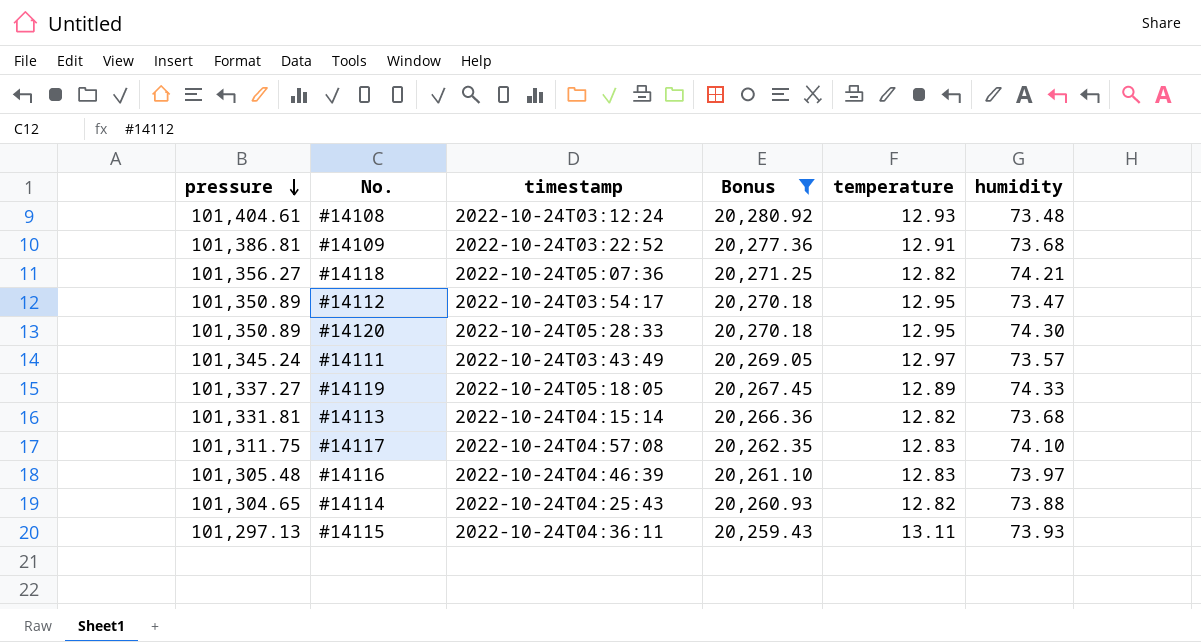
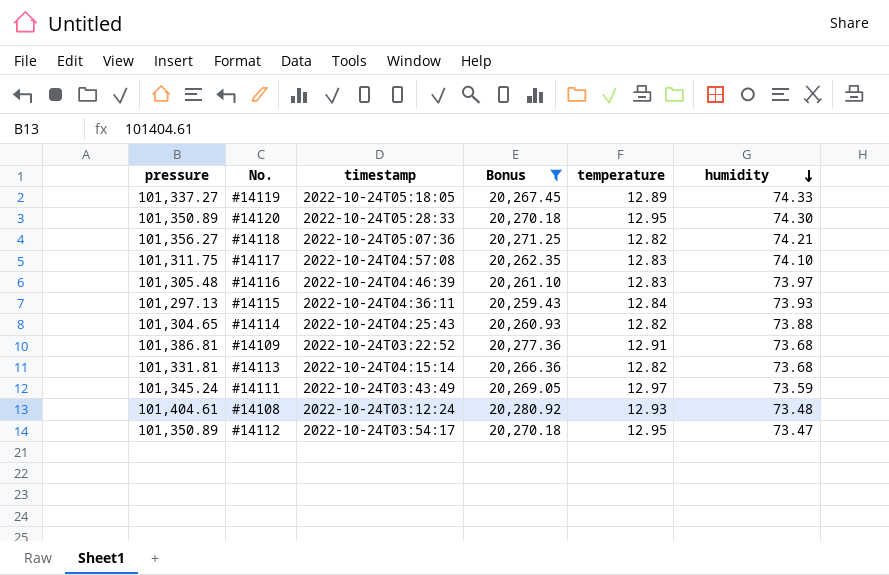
row order: pressure descending -> humidity descending
#14115 | temperature: 13.11 -> 12.84
#14111 | humidity: 73.57 -> 73.59

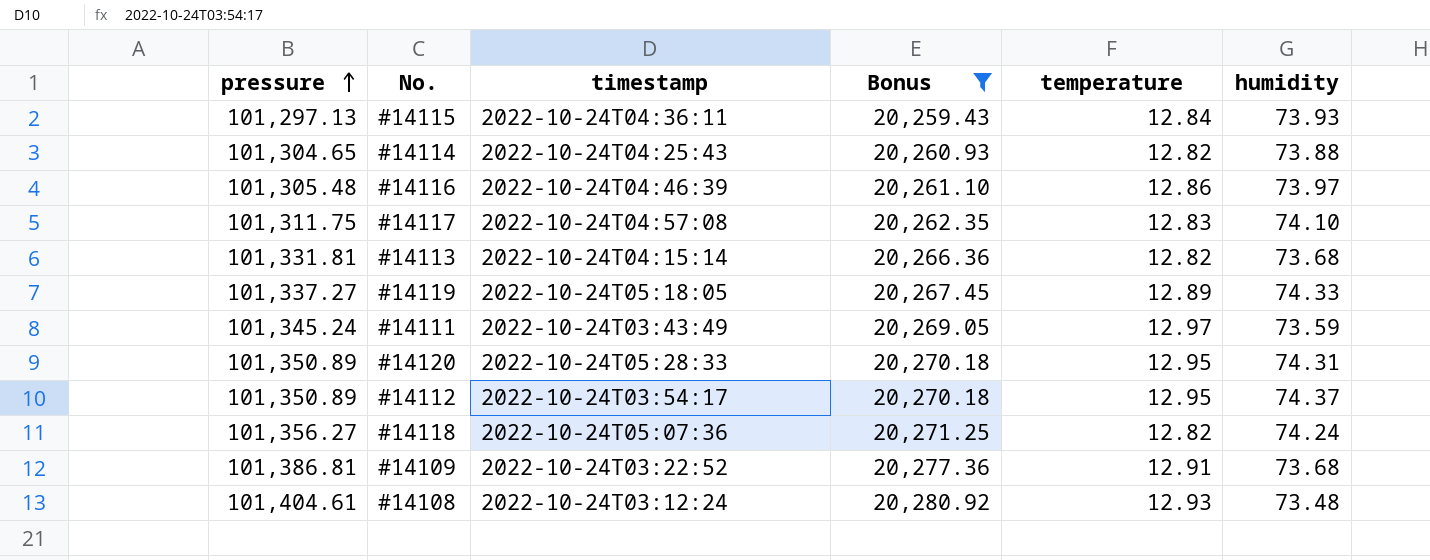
row order: humidity descending -> pressure ascending
#14116 | temperature: 12.83 -> 12.86
#14120 | humidity: 74.30 -> 74.31
#14112 | humidity: 73.47 -> 74.37
#14118 | humidity: 74.21 -> 74.24

